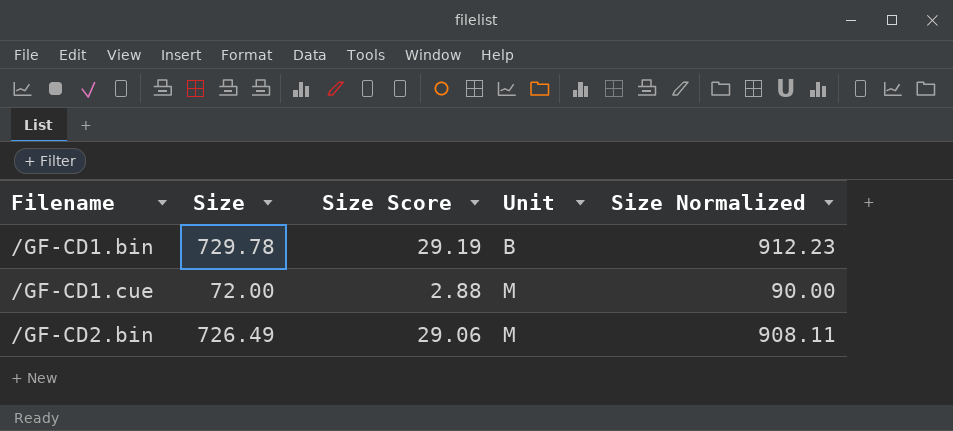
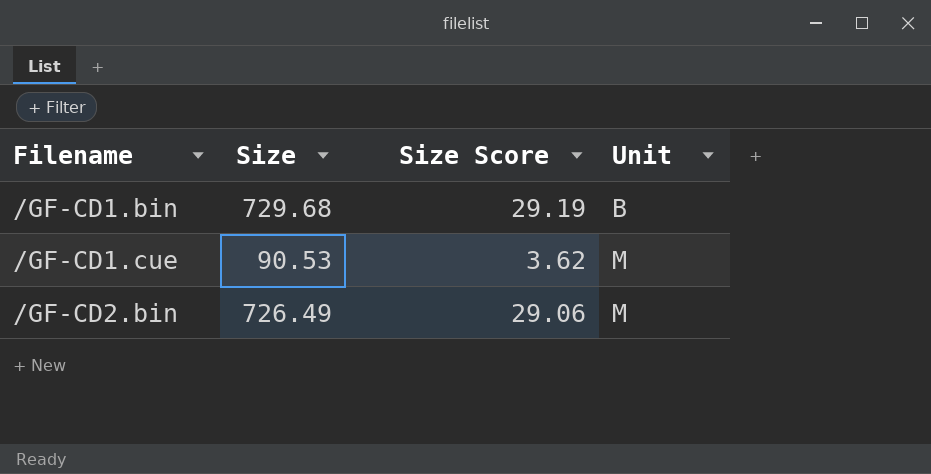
column Size Normalized | formula: [Size] * 1.25 -> none
/GF-CD1.bin | Size: 729.78 -> 729.68
/GF-CD1.cue | Size: 72.00 -> 90.53
/GF-CD1.cue | Size Score: 2.88 -> 3.62

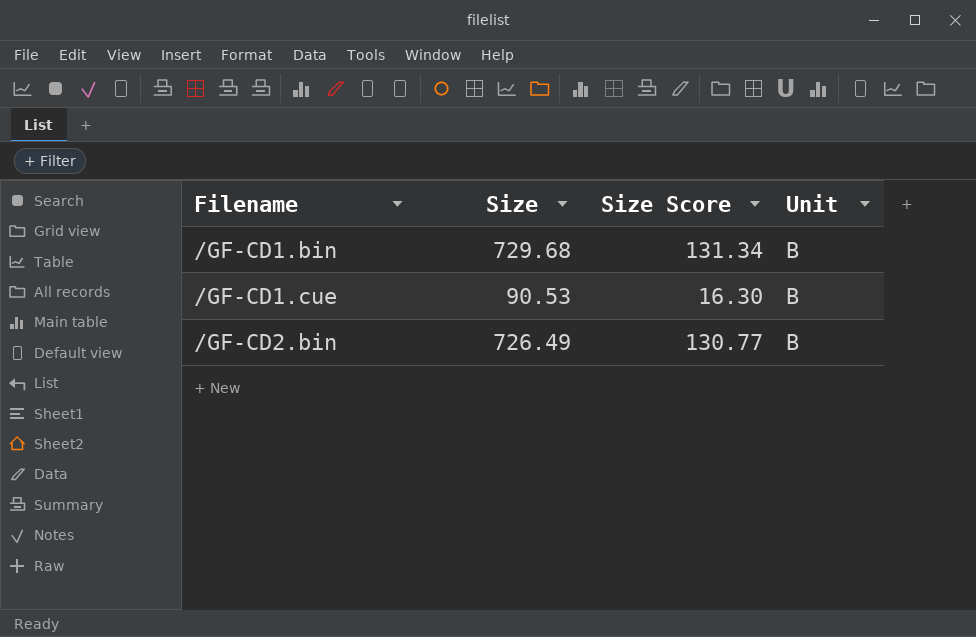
column Size Score | formula: [Size] * 0.04 -> [Size] * 0.18
/GF-CD1.cue | Unit: M -> B
/GF-CD2.bin | Unit: M -> B

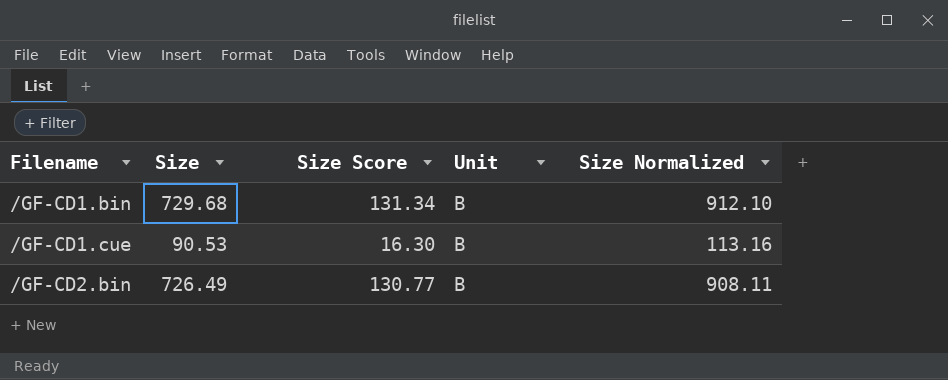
column Size Normalized | formula: none -> [Size] * 1.25

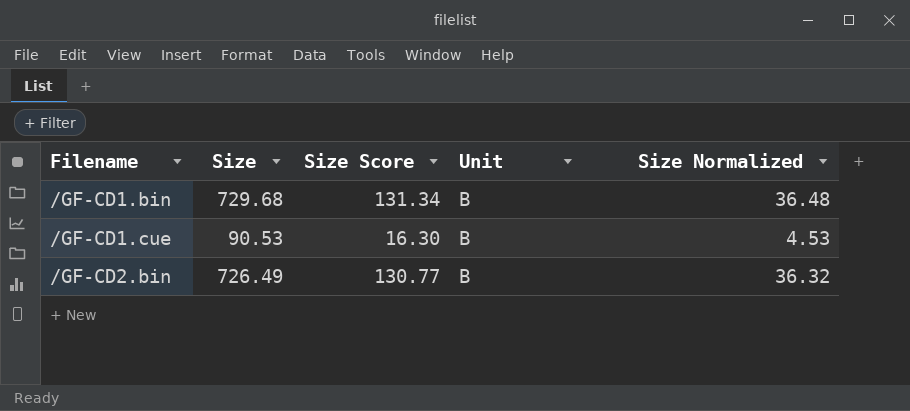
column Size Normalized | formula: [Size] * 1.25 -> [Size] * 0.05

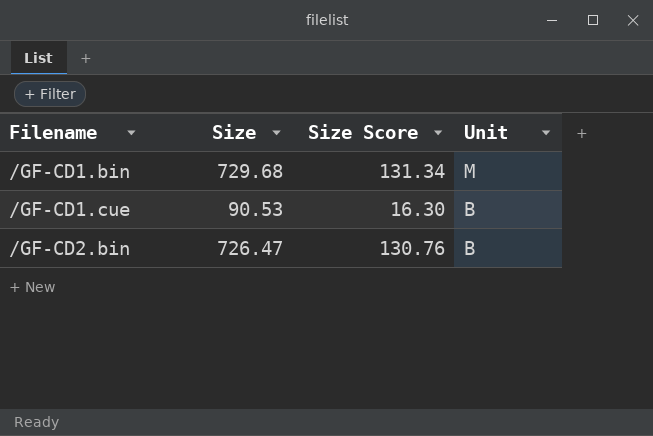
column Size Normalized | formula: [Size] * 0.05 -> none
/GF-CD1.bin | Unit: B -> M
/GF-CD2.bin | Size: 726.49 -> 726.47
/GF-CD2.bin | Size Score: 130.77 -> 130.76

